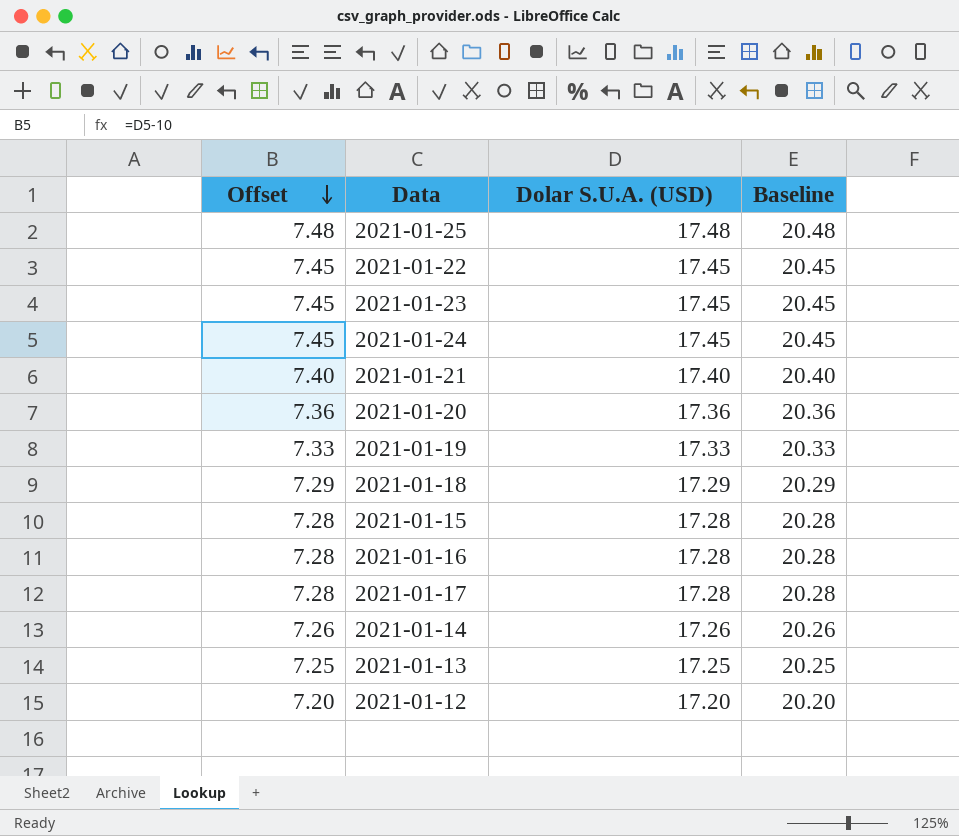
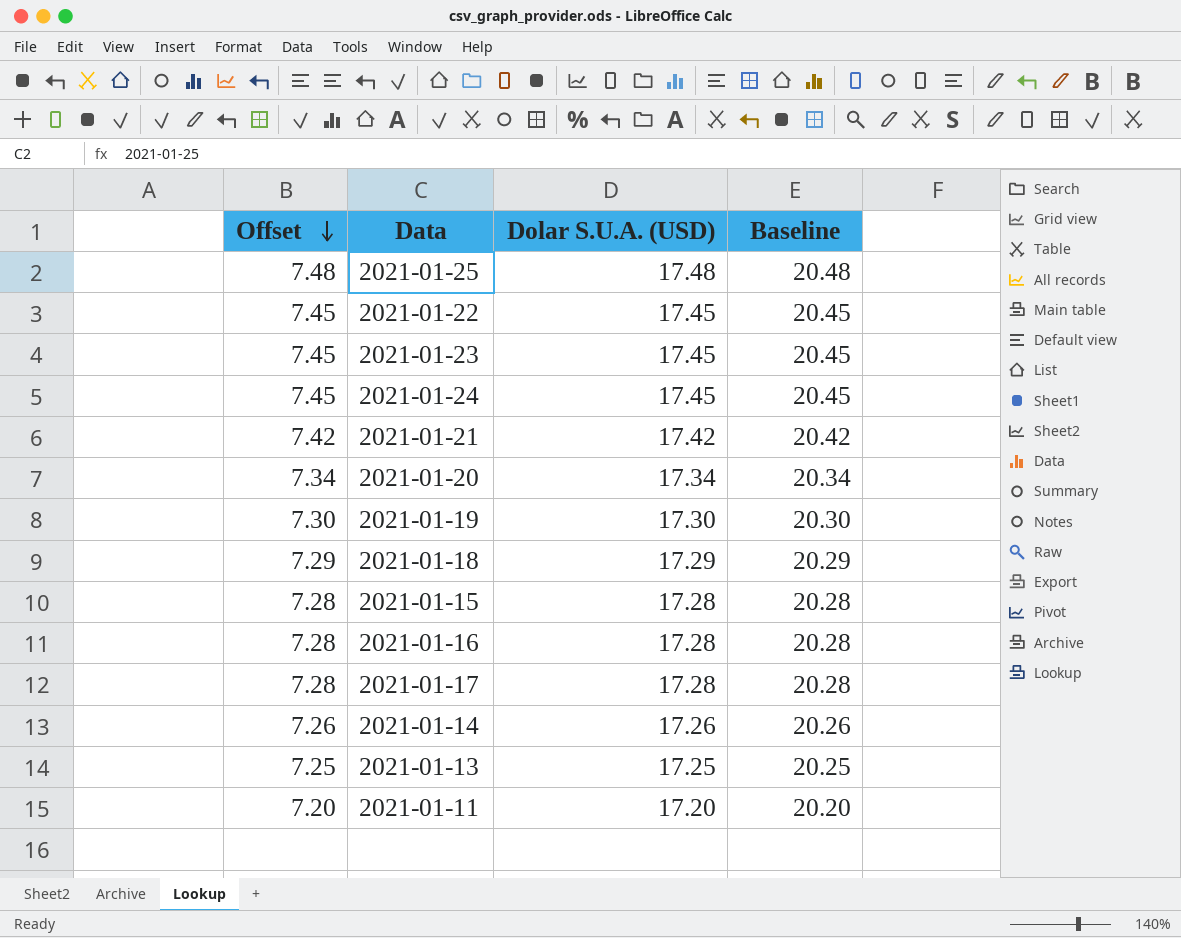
row 2021-01-12: 7.20 | 17.20 | 20.20 -> none
2021-01-21 | Offset: 7.40 -> 7.42
2021-01-21 | Dolar S.U.A. (USD): 17.40 -> 17.42
2021-01-21 | Baseline: 20.40 -> 20.42
2021-01-20 | Offset: 7.36 -> 7.34
2021-01-20 | Dolar S.U.A. (USD): 17.36 -> 17.34
2021-01-20 | Baseline: 20.36 -> 20.34
2021-01-19 | Offset: 7.33 -> 7.30
2021-01-19 | Dolar S.U.A. (USD): 17.33 -> 17.30
2021-01-19 | Baseline: 20.33 -> 20.30
row 2021-01-11: none -> 7.20 | 17.20 | 20.20

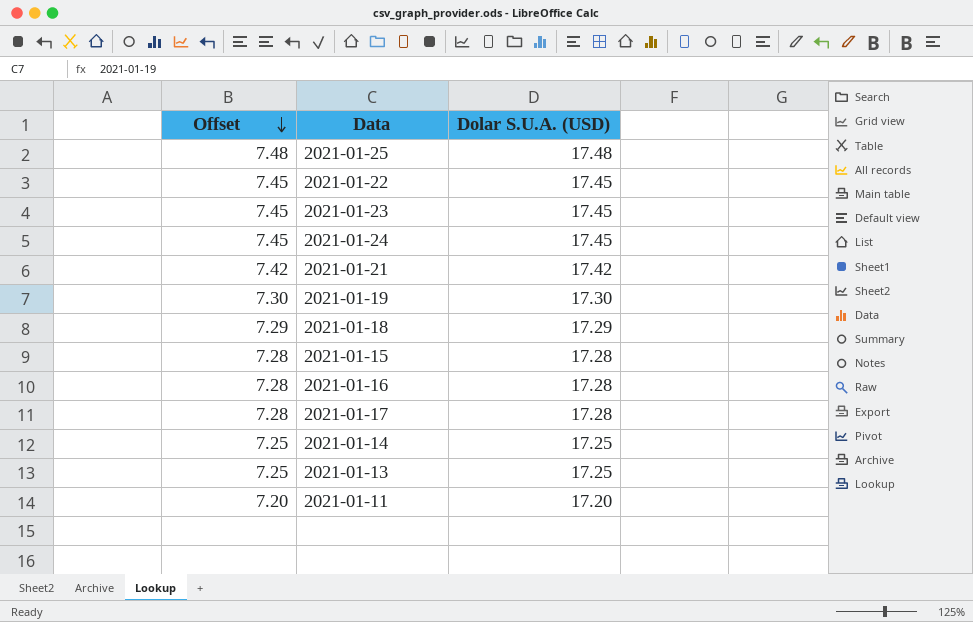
column Baseline | formula: [Dolar S.U.A. (USD)] + 3 -> none
row 2021-01-20: 7.34 | 17.34 | 20.34 -> none
2021-01-14 | Offset: 7.26 -> 7.25
2021-01-14 | Dolar S.U.A. (USD): 17.26 -> 17.25

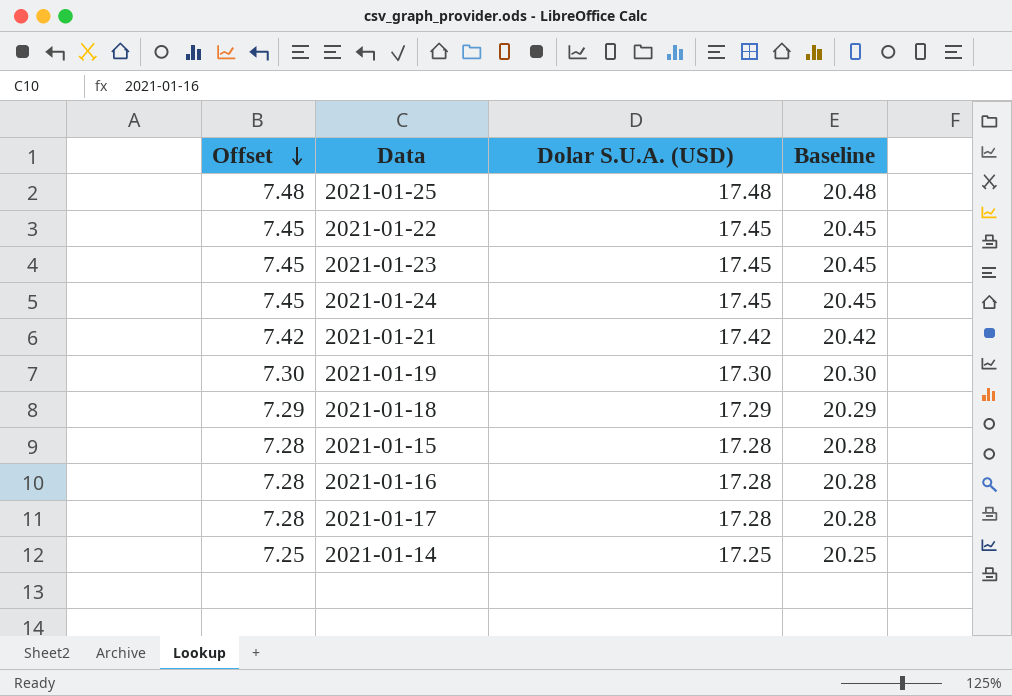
column Baseline | formula: none -> [Dolar S.U.A. (USD)] + 3
row 2021-01-13: 7.25 | 17.25 -> none
row 2021-01-11: 7.20 | 17.20 -> none

